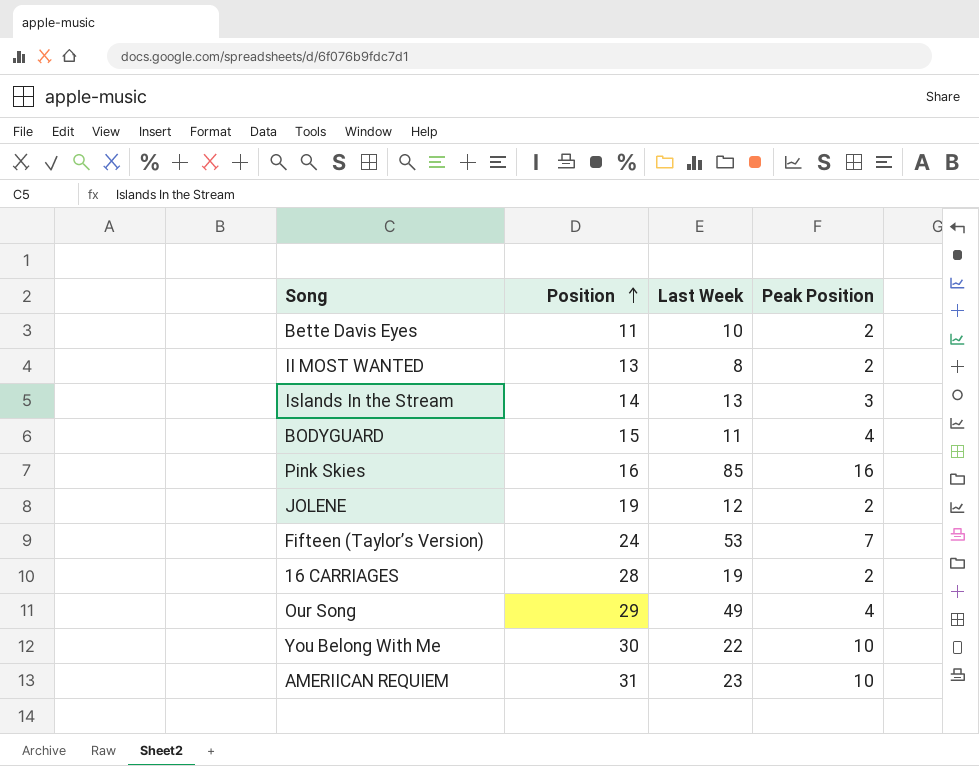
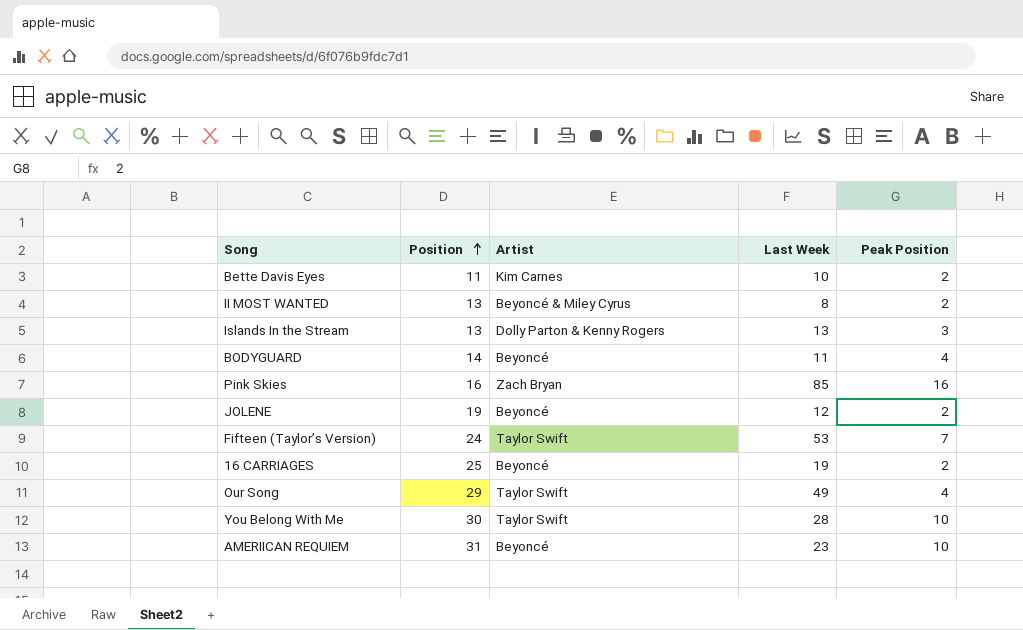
column Artist | position: none -> 3
Islands In the Stream | Position: 14 -> 13
BODYGUARD | Position: 15 -> 14
16 CARRIAGES | Position: 28 -> 25
You Belong With Me | Last Week: 22 -> 28

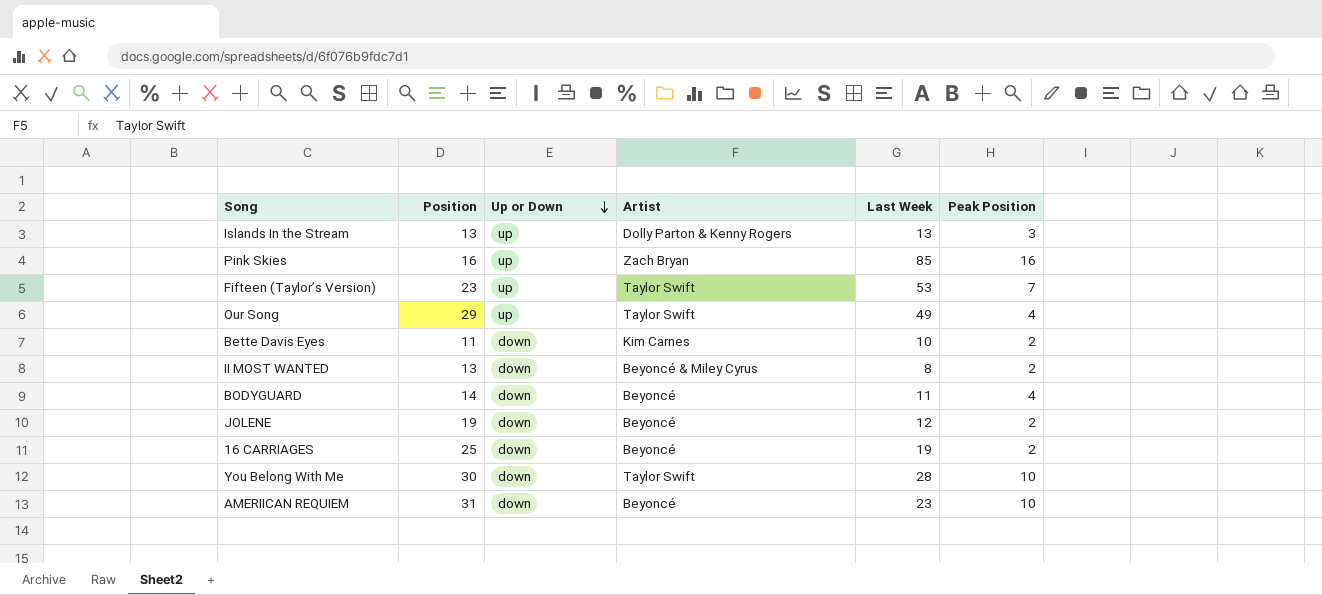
row order: Position ascending -> Up or Down descending
column Up or Down | position: none -> 3
Fifteen (Taylor’s Version) | Position: 24 -> 23

